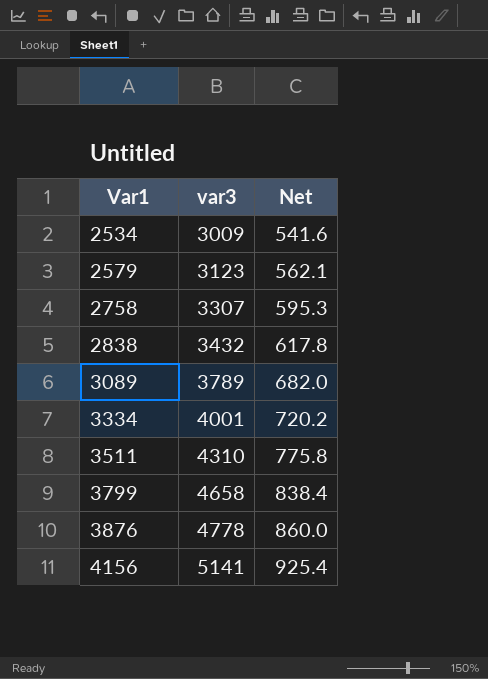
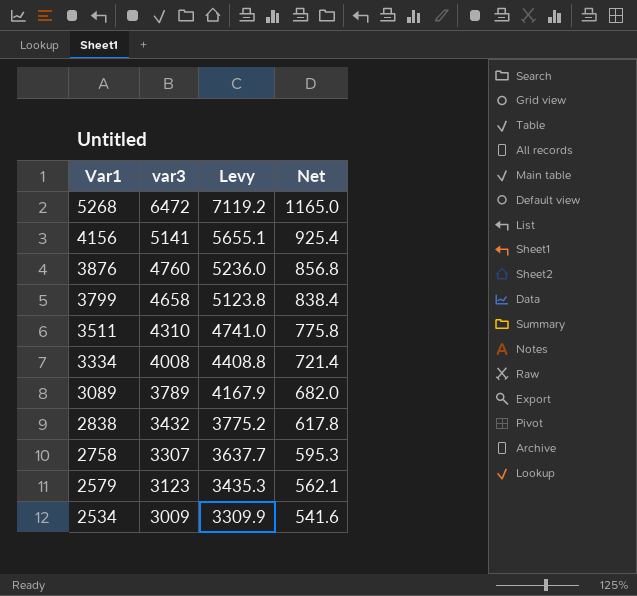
row order: Var1 ascending -> Var1 descending
column Levy | formula: none -> [var3] * 1.1
row 5268: none -> 6472 | 7119.2 | 1165.0
3876 | var3: 4778 -> 4760
3876 | Net: 860.0 -> 856.8
3334 | var3: 4001 -> 4008
3334 | Net: 720.2 -> 721.4

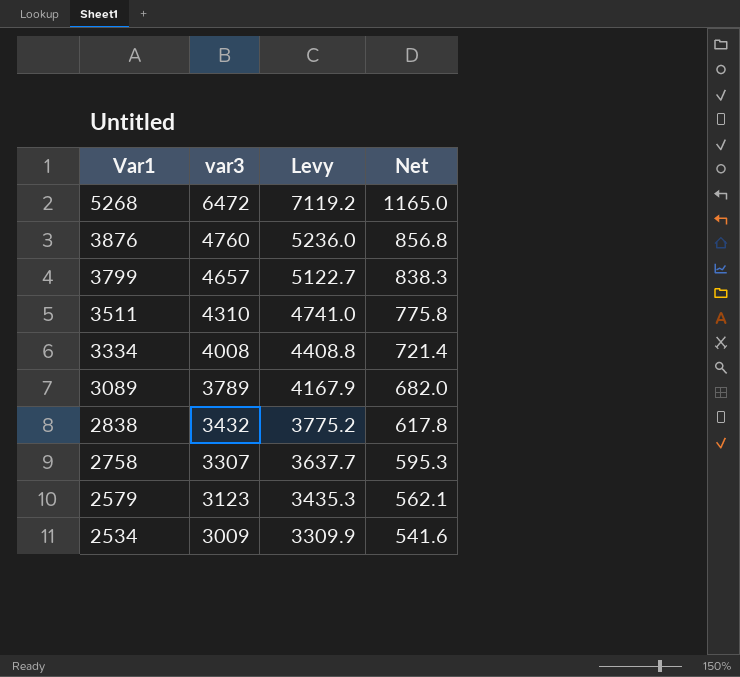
row 4156: 5141 | 5655.1 | 925.4 -> none
3799 | var3: 4658 -> 4657
3799 | Levy: 5123.8 -> 5122.7
3799 | Net: 838.4 -> 838.3

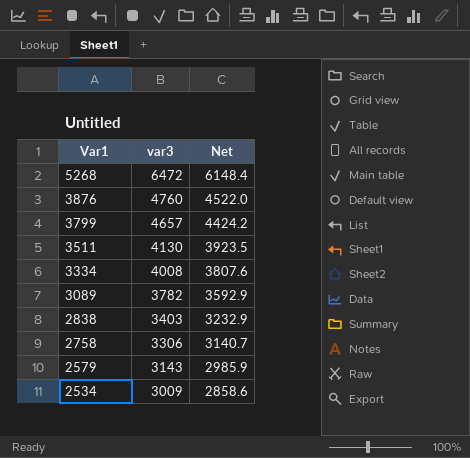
column Levy | formula: [var3] * 1.1 -> none
column Net | formula: [var3] * 0.18 -> [var3] * 0.95
3511 | var3: 4310 -> 4130
3089 | var3: 3789 -> 3782
2838 | var3: 3432 -> 3403
2758 | var3: 3307 -> 3306
2579 | var3: 3123 -> 3143

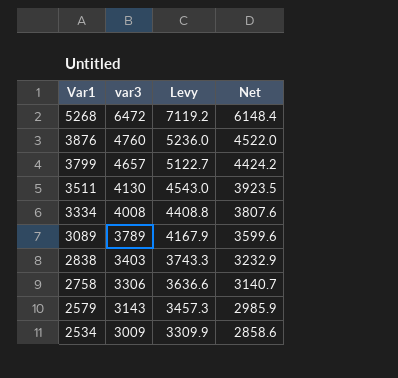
column Levy | formula: none -> [var3] * 1.1
3089 | var3: 3782 -> 3789
3089 | Net: 3592.9 -> 3599.6

